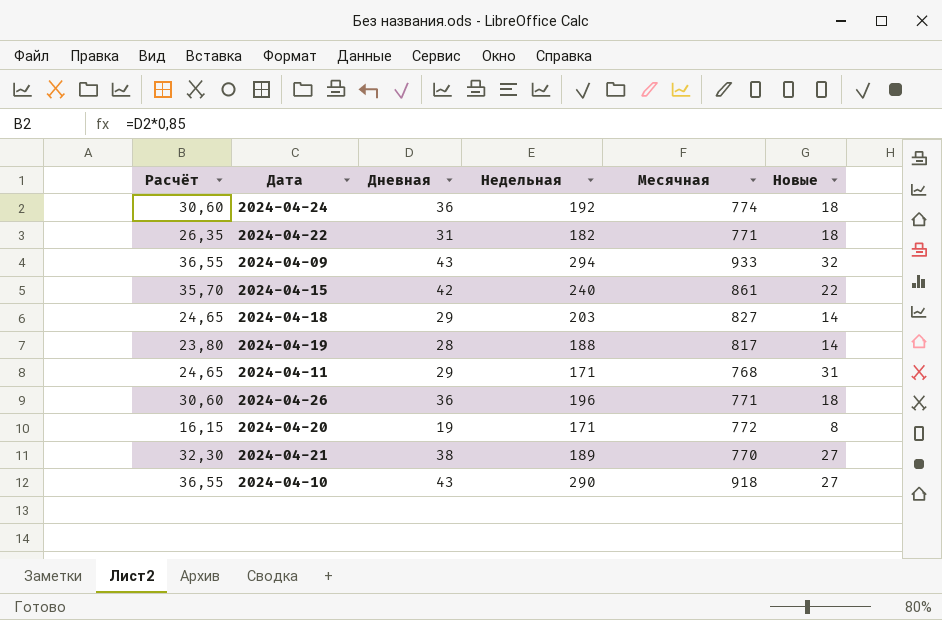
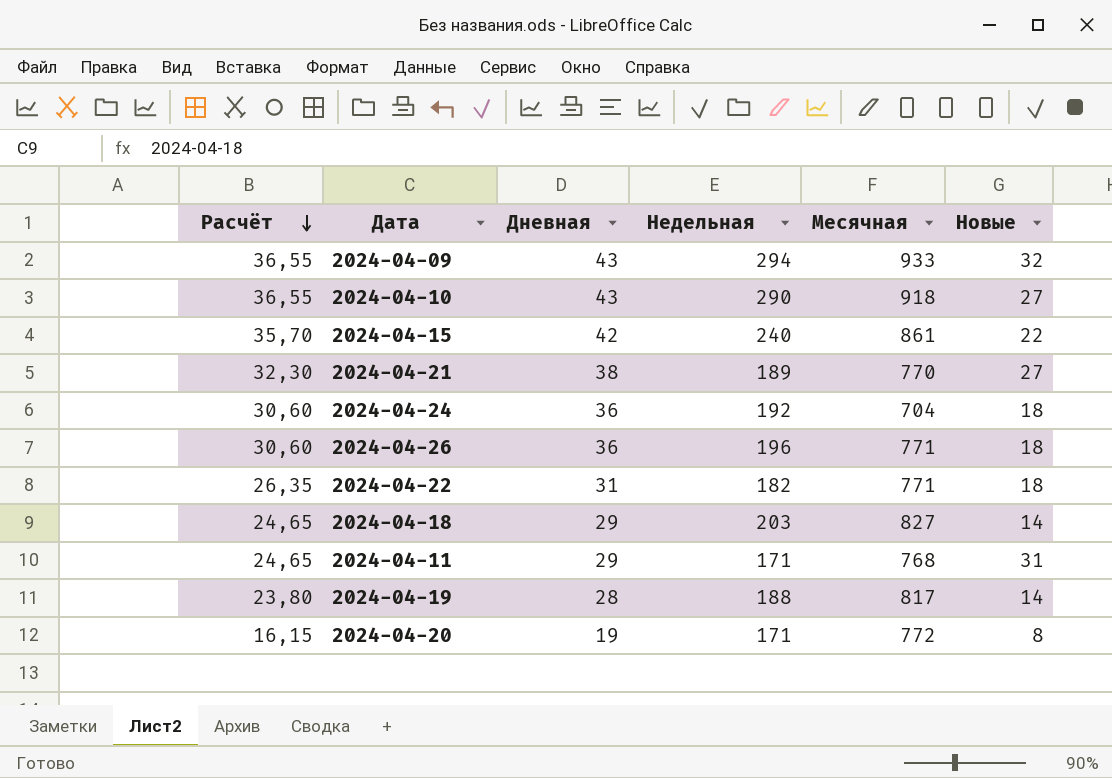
row order: none -> Расчёт descending
2024-04-24 | Месячная: 774 -> 704

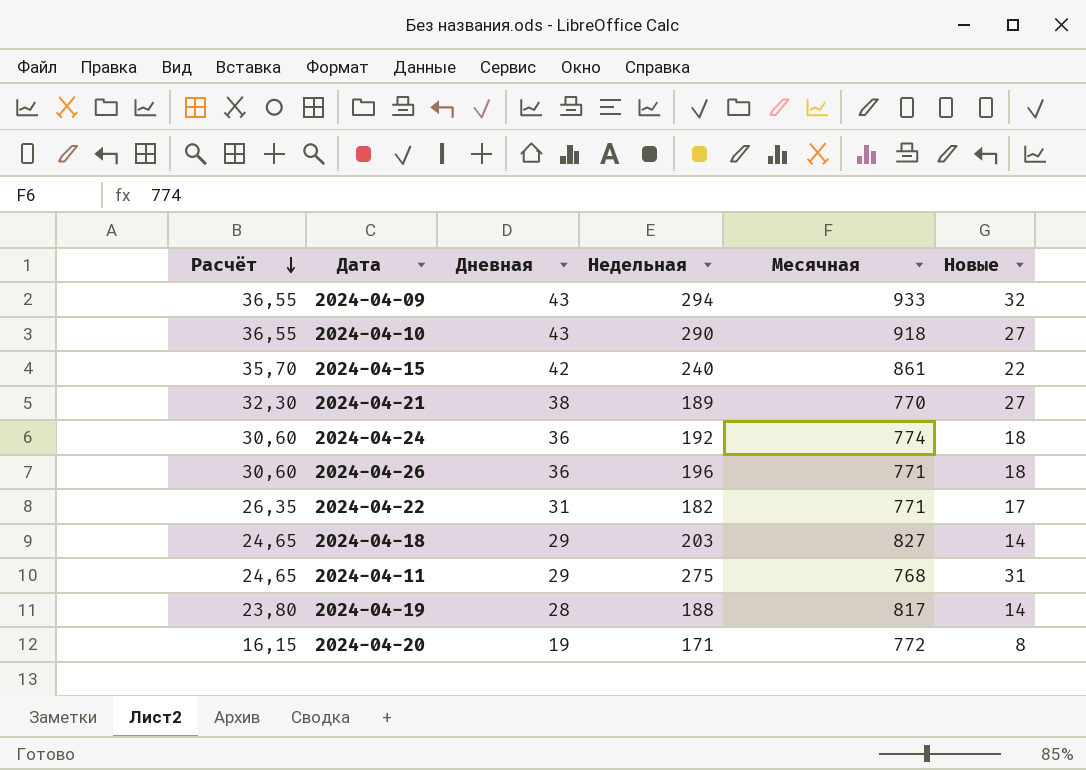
2024-04-24 | Месячная: 704 -> 774
2024-04-22 | Новые: 18 -> 17
2024-04-11 | Недельная: 171 -> 275

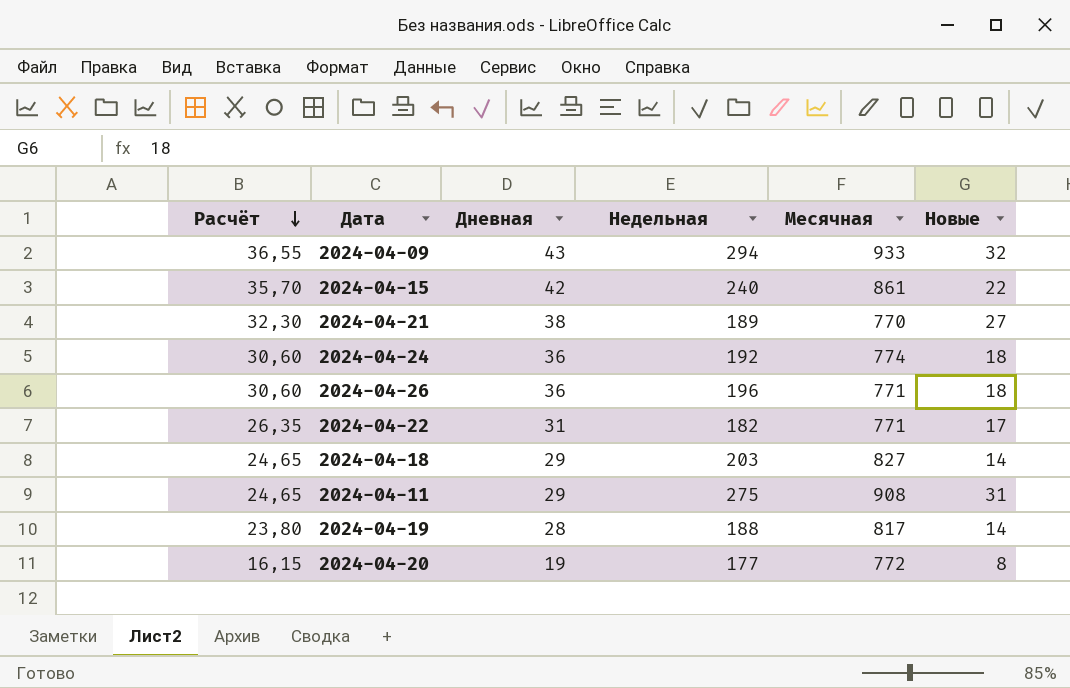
row 2024-04-10: 36,55 | 43 | 290 | 918 | 27 -> none
2024-04-11 | Месячная: 768 -> 908
2024-04-20 | Недельная: 171 -> 177

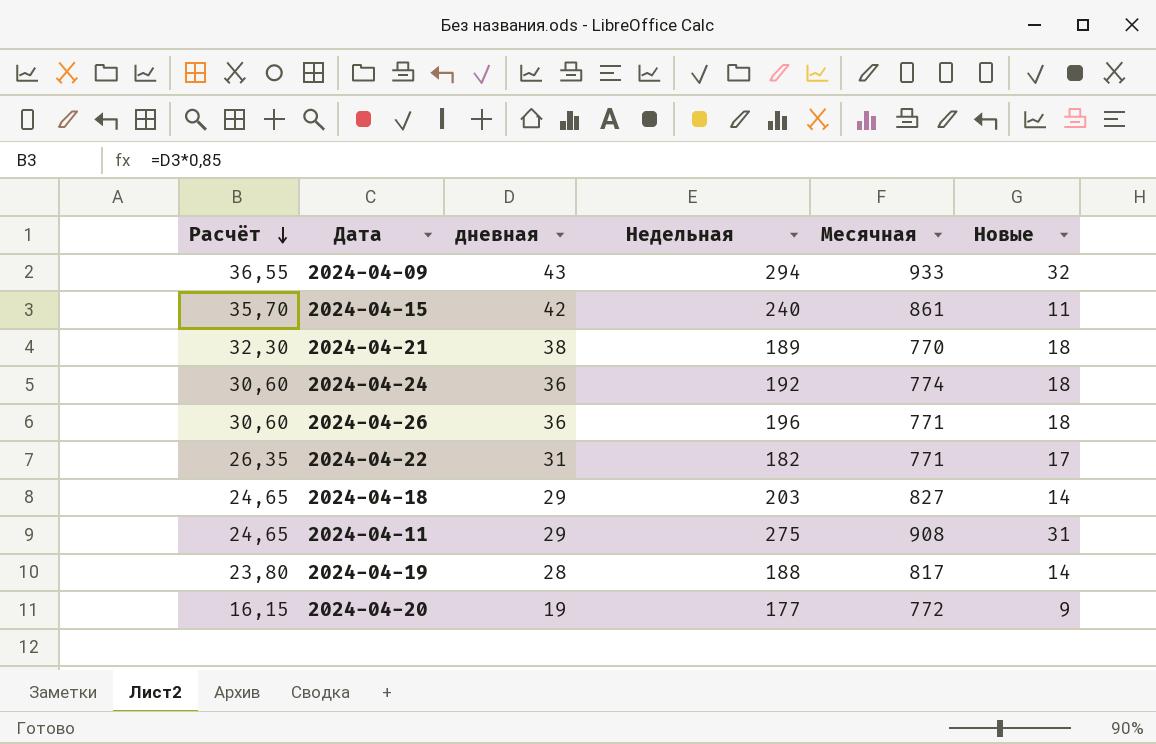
column name: Дневная -> дневная
2024-04-15 | Новые: 22 -> 11
2024-04-21 | Новые: 27 -> 18
2024-04-20 | Новые: 8 -> 9

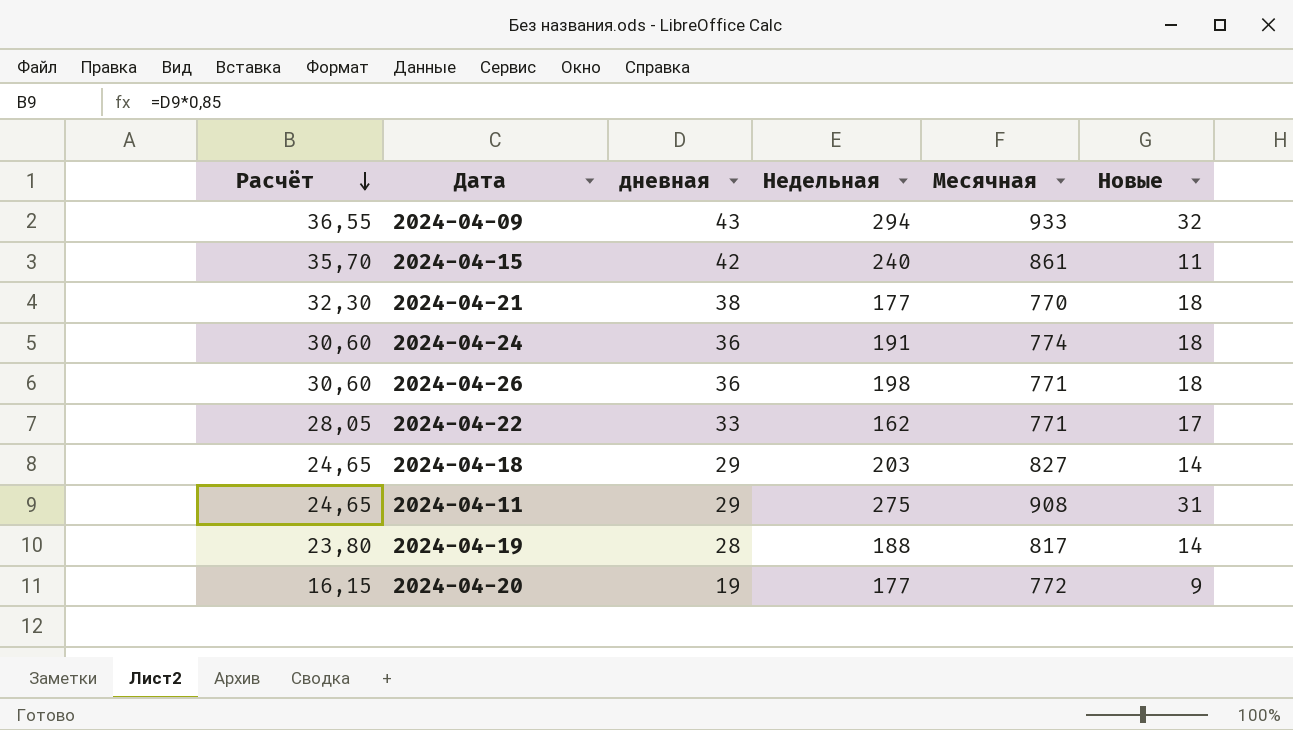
2024-04-21 | Недельная: 189 -> 177
2024-04-24 | Недельная: 192 -> 191
2024-04-26 | Недельная: 196 -> 198
2024-04-22 | Расчёт: 26,35 -> 28,05
2024-04-22 | дневная: 31 -> 33
2024-04-22 | Недельная: 182 -> 162

